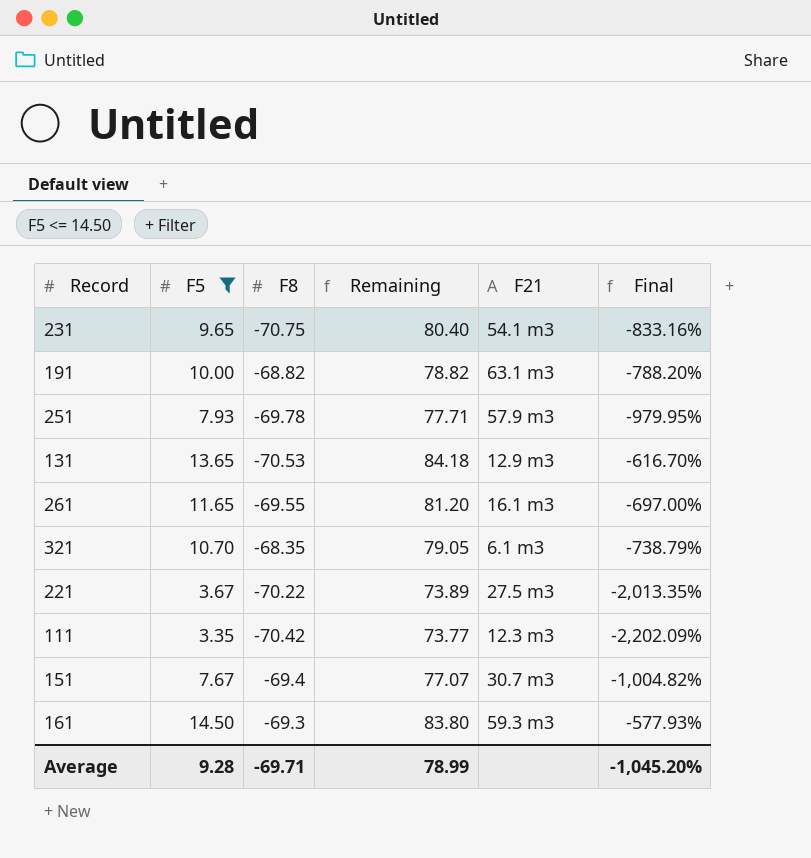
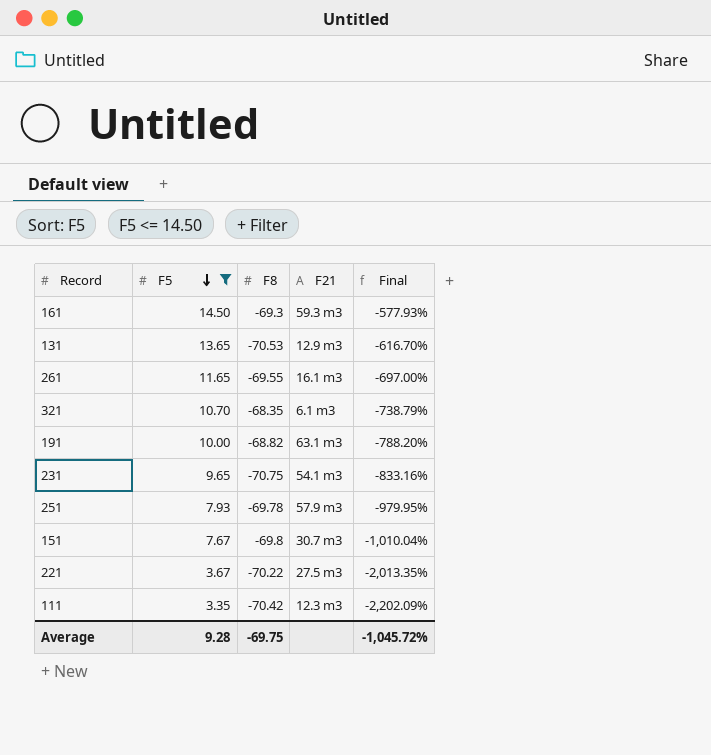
row order: none -> F5 descending
column Remaining | formula: [F5] - [F8] -> none
151 | F8: -69.4 -> -69.8
151 | Final: -1,004.82% -> -1,010.04%
Average | F8: -69.71 -> -69.75
Average | Final: -1,045.20% -> -1,045.72%

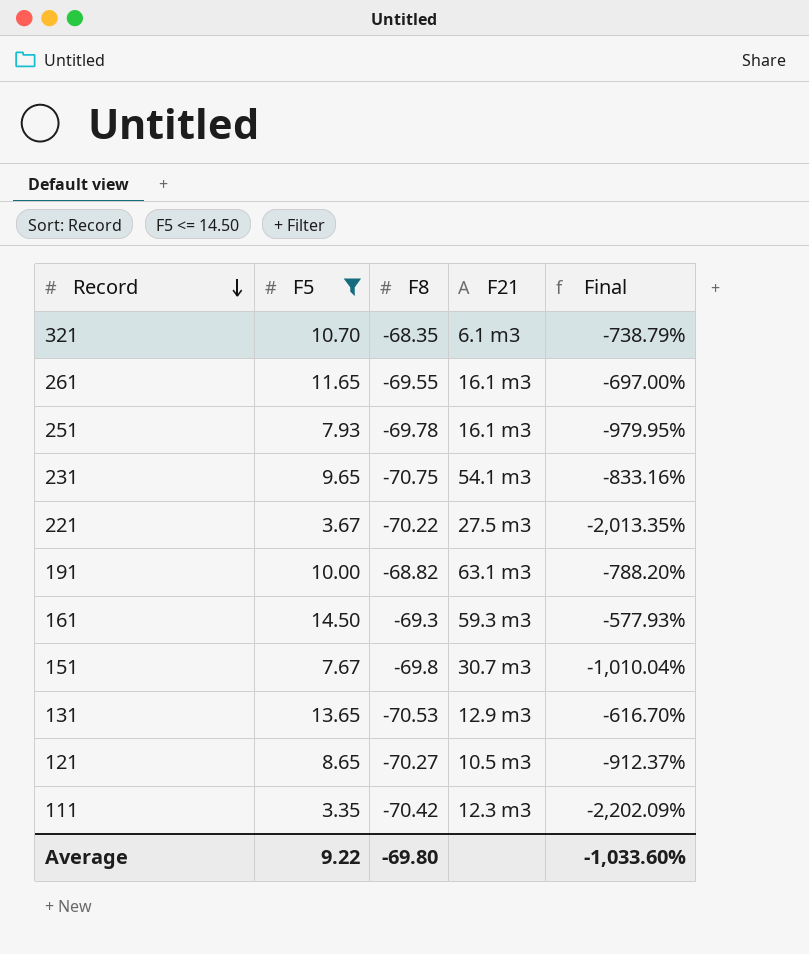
row order: F5 descending -> Record descending
251 | F21: 57.9 m3 -> 16.1 m3
row 121: none -> 8.65 | -70.27 | 10.5 m3 | -912.37%
Average | F5: 9.28 -> 9.22
Average | F8: -69.75 -> -69.80
Average | Final: -1,045.72% -> -1,033.60%

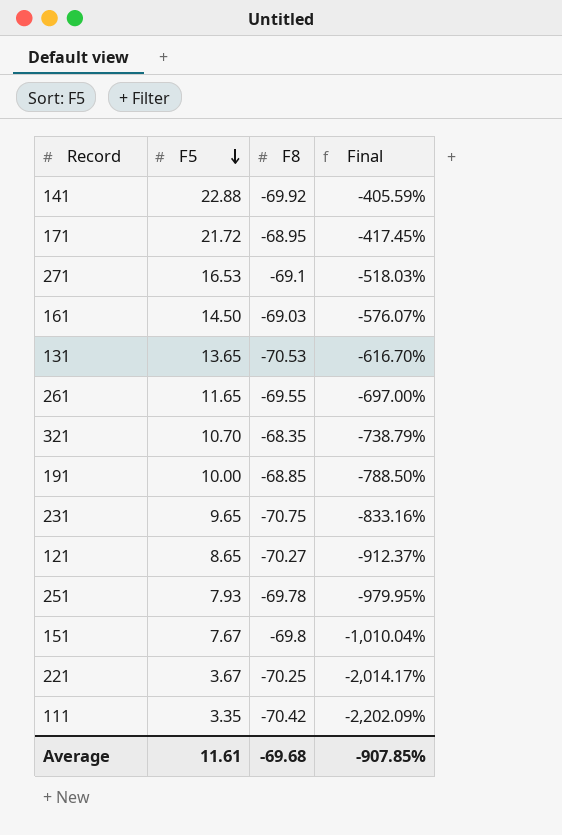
filter: F5 <= 14.50 -> none
row order: Record descending -> F5 descending
column F21 | position: 4 -> none
161 | F8: -69.3 -> -69.03
161 | Final: -577.93% -> -576.07%
191 | F8: -68.82 -> -68.85
191 | Final: -788.20% -> -788.50%
221 | F8: -70.22 -> -70.25
221 | Final: -2,013.35% -> -2,014.17%
Average | F5: 9.22 -> 11.61
Average | F8: -69.80 -> -69.68
Average | Final: -1,033.60% -> -907.85%

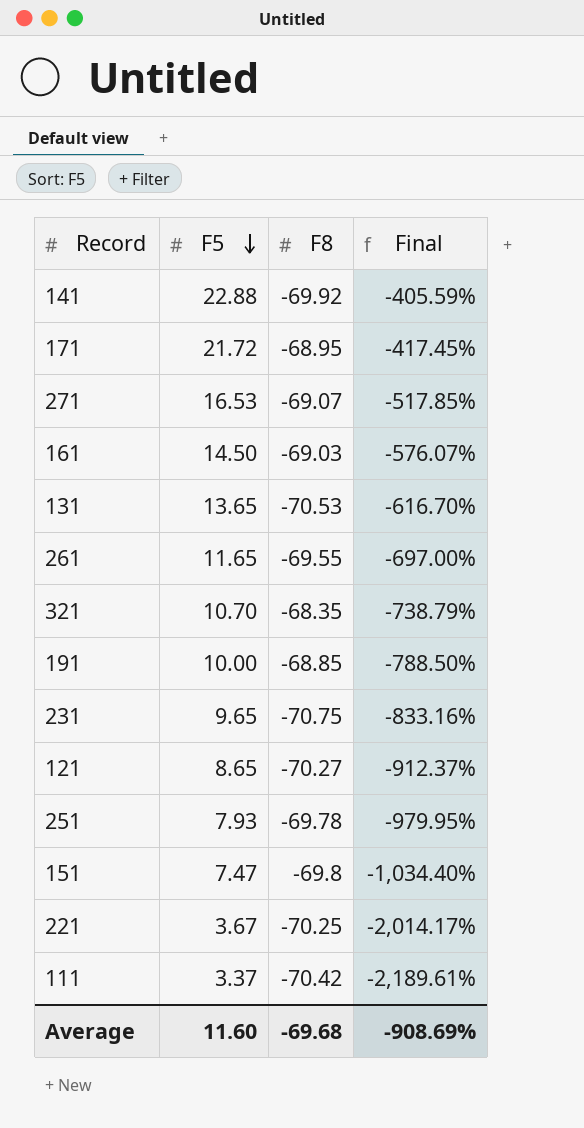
271 | F8: -69.1 -> -69.07
271 | Final: -518.03% -> -517.85%
151 | F5: 7.67 -> 7.47
151 | Final: -1,010.04% -> -1,034.40%
111 | F5: 3.35 -> 3.37
111 | Final: -2,202.09% -> -2,189.61%
Average | F5: 11.61 -> 11.60
Average | Final: -907.85% -> -908.69%

